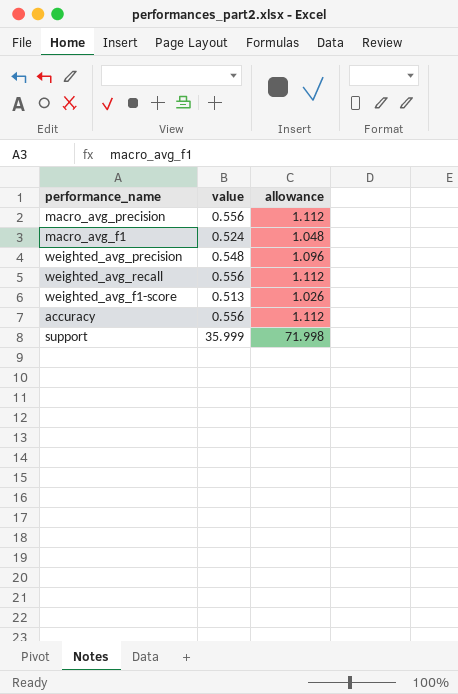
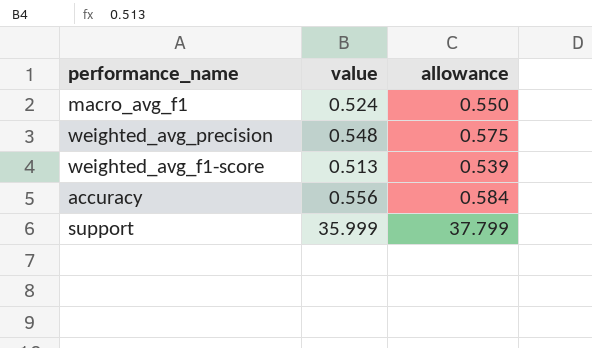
column allowance | formula: [value] * 2 -> [value] * 1.05
row macro_avg_precision: 0.556 | 1.112 -> none
row weighted_avg_recall: 0.556 | 1.112 -> none

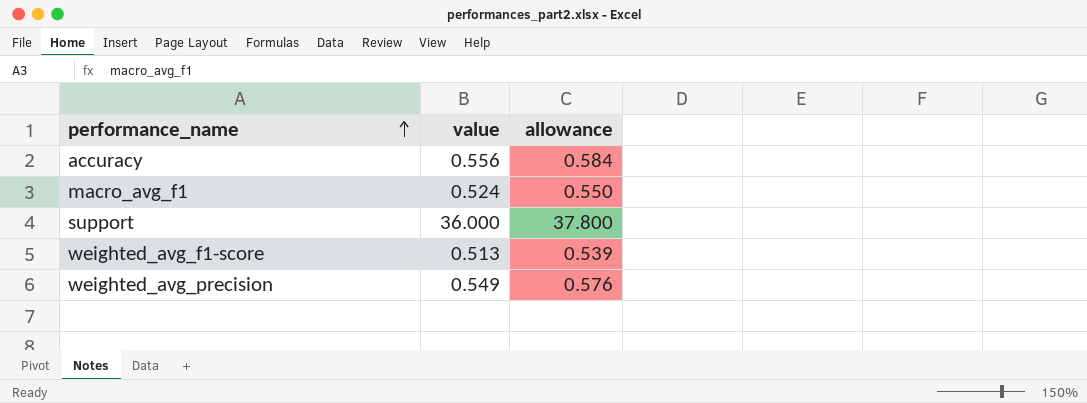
row order: none -> performance_name ascending
support | value: 35.999 -> 36.000
support | allowance: 37.799 -> 37.800
weighted_avg_precision | value: 0.548 -> 0.549
weighted_avg_precision | allowance: 0.575 -> 0.576

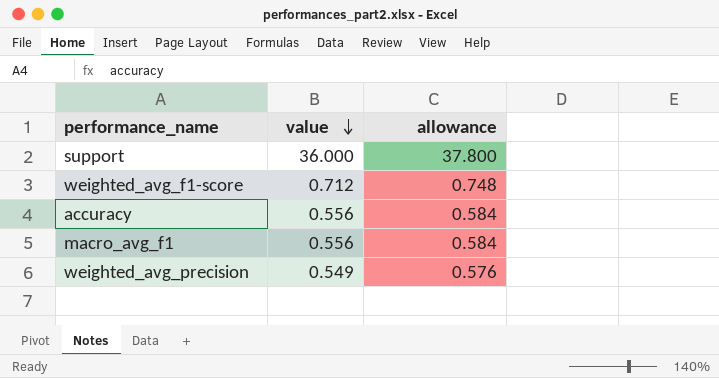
row order: performance_name ascending -> value descending
weighted_avg_f1-score | value: 0.513 -> 0.712
weighted_avg_f1-score | allowance: 0.539 -> 0.748
macro_avg_f1 | value: 0.524 -> 0.556
macro_avg_f1 | allowance: 0.550 -> 0.584

